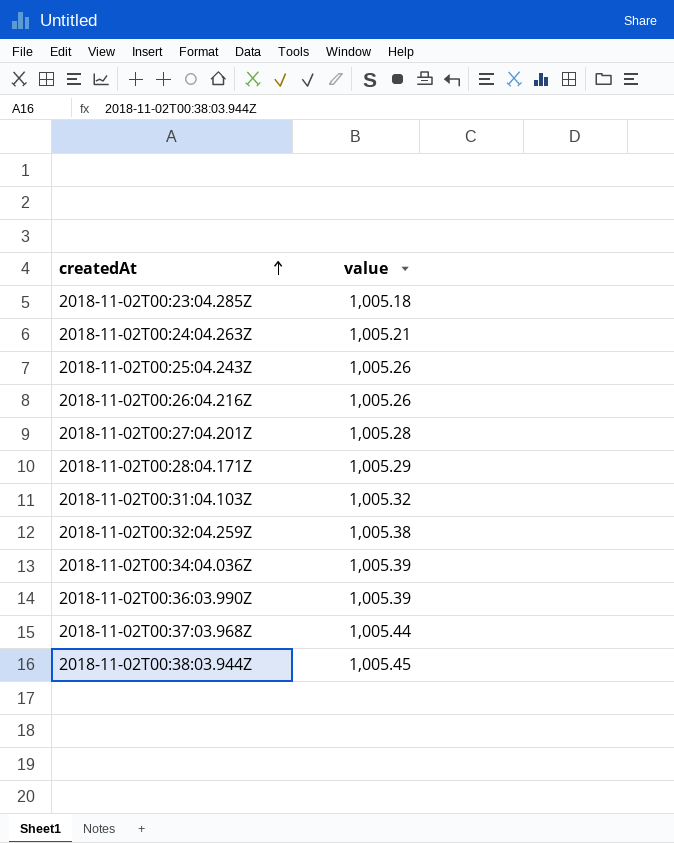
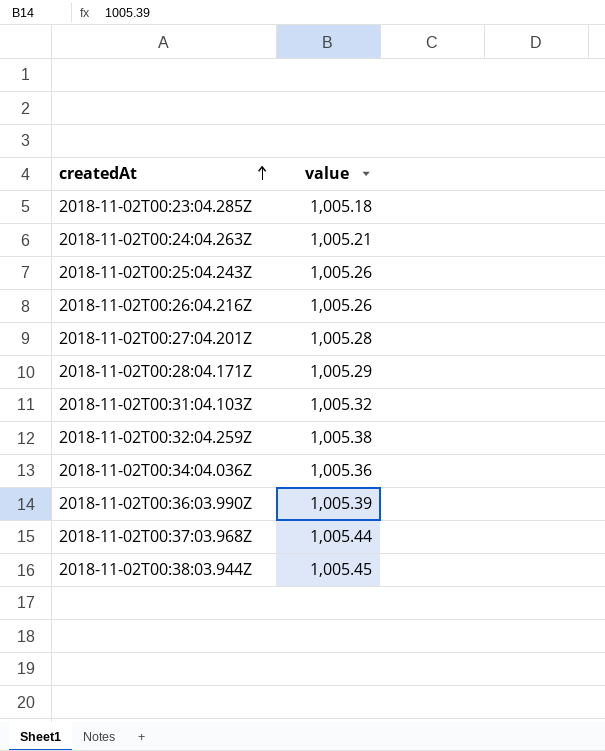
2018-11-02T00:34:04.036Z | value: 1,005.39 -> 1,005.36

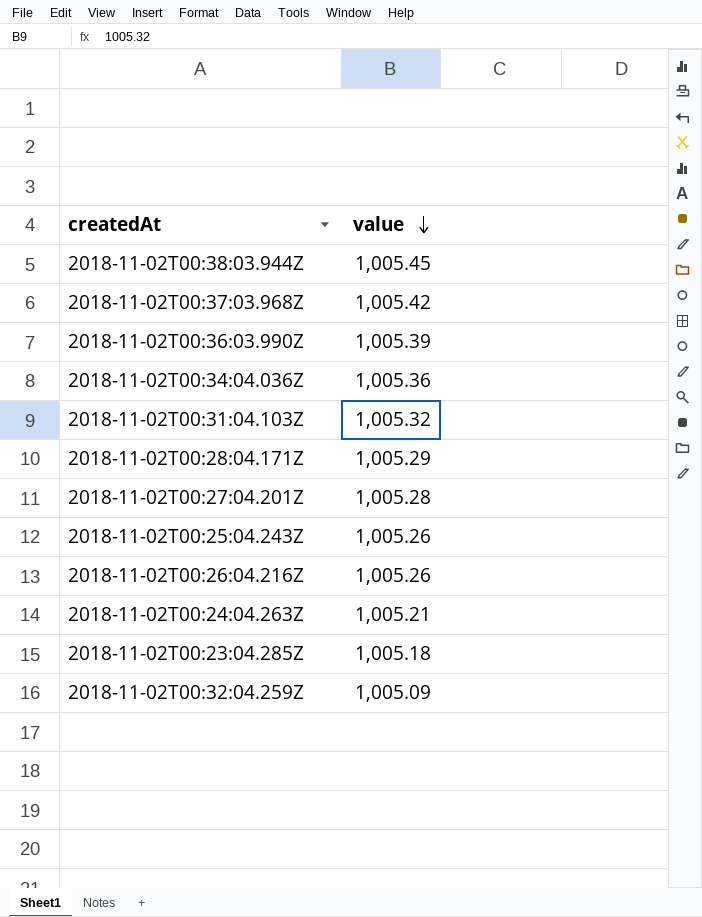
row order: createdAt ascending -> value descending
2018-11-02T00:37:03.968Z | value: 1,005.44 -> 1,005.42
2018-11-02T00:32:04.259Z | value: 1,005.38 -> 1,005.09

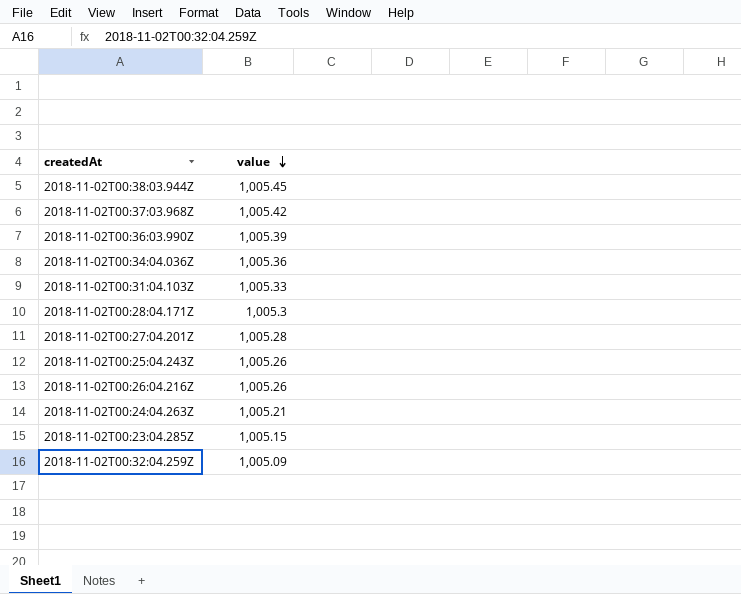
2018-11-02T00:31:04.103Z | value: 1,005.32 -> 1,005.33
2018-11-02T00:28:04.171Z | value: 1,005.29 -> 1,005.3
2018-11-02T00:23:04.285Z | value: 1,005.18 -> 1,005.15

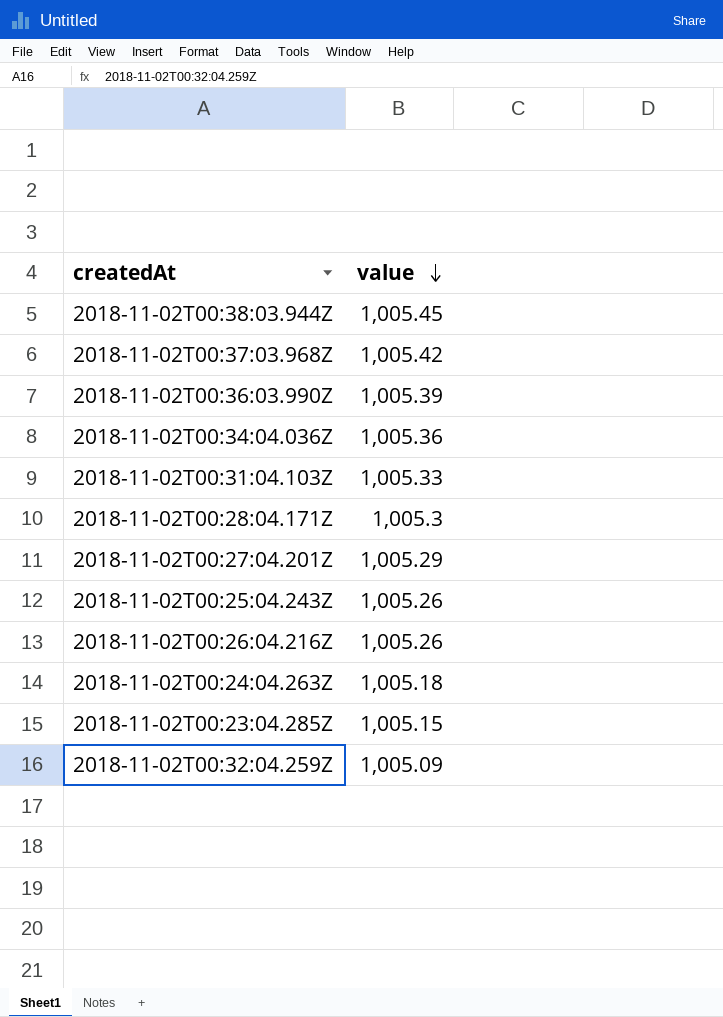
2018-11-02T00:27:04.201Z | value: 1,005.28 -> 1,005.29
2018-11-02T00:24:04.263Z | value: 1,005.21 -> 1,005.18

